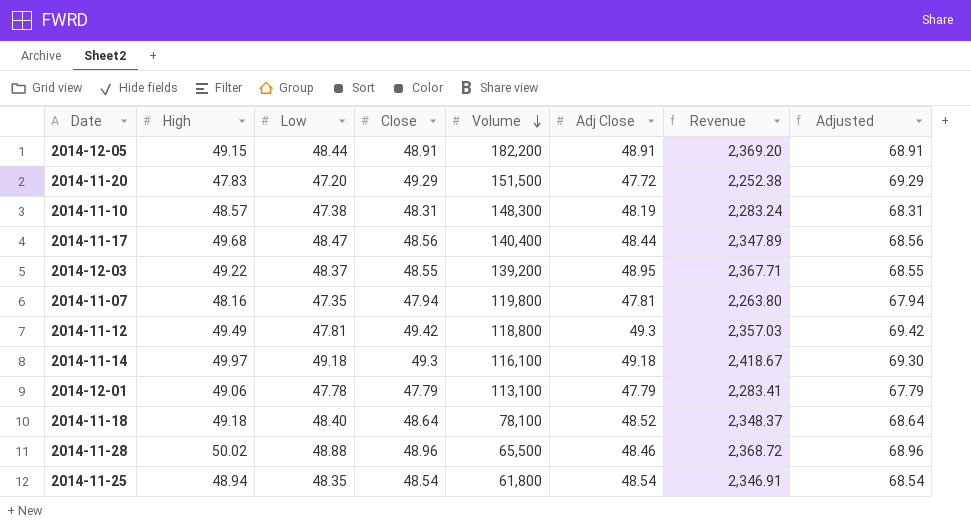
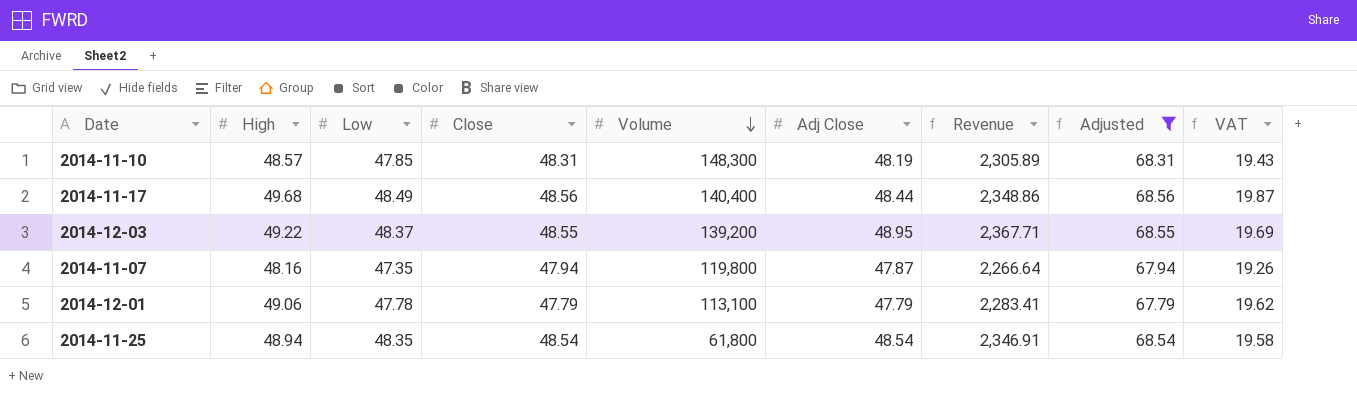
filter: none -> Adjusted <= 68.56
column VAT | formula: none -> [High] * 0.4
2014-11-10 | Low: 47.38 -> 47.85
2014-11-10 | Revenue: 2,283.24 -> 2,305.89
2014-11-17 | Low: 48.47 -> 48.49
2014-11-17 | Revenue: 2,347.89 -> 2,348.86
2014-11-07 | Adj Close: 47.81 -> 47.87
2014-11-07 | Revenue: 2,263.80 -> 2,266.64

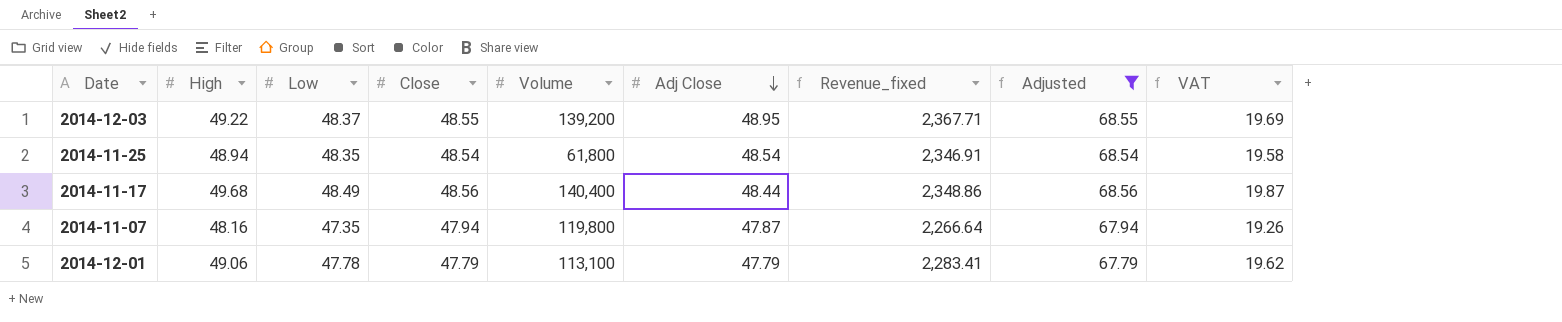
row order: Volume descending -> Adj Close descending
column name: Revenue -> Revenue_fixed
row 2014-11-10: 48.57 | 47.85 | 48.31 | 148,300 | 48.19 | 2,305.89 | 68.31 | 19.43 -> none

